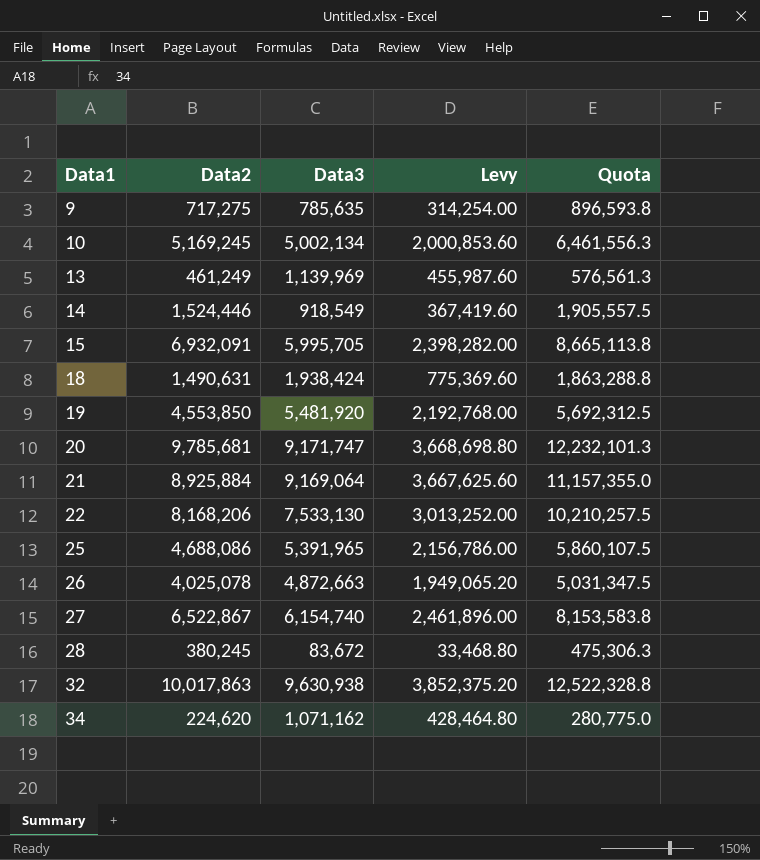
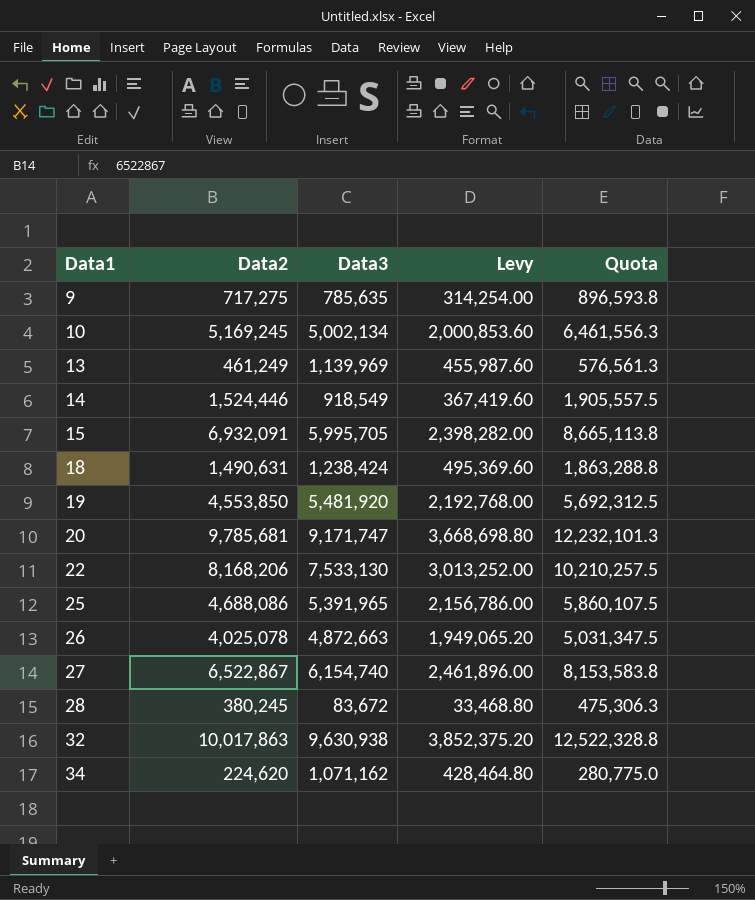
row 21: 8,925,884 | 9,169,064 | 3,667,625.60 | 11,157,355.0 -> none
18 | Data3: 1,938,424 -> 1,238,424
18 | Levy: 775,369.60 -> 495,369.60

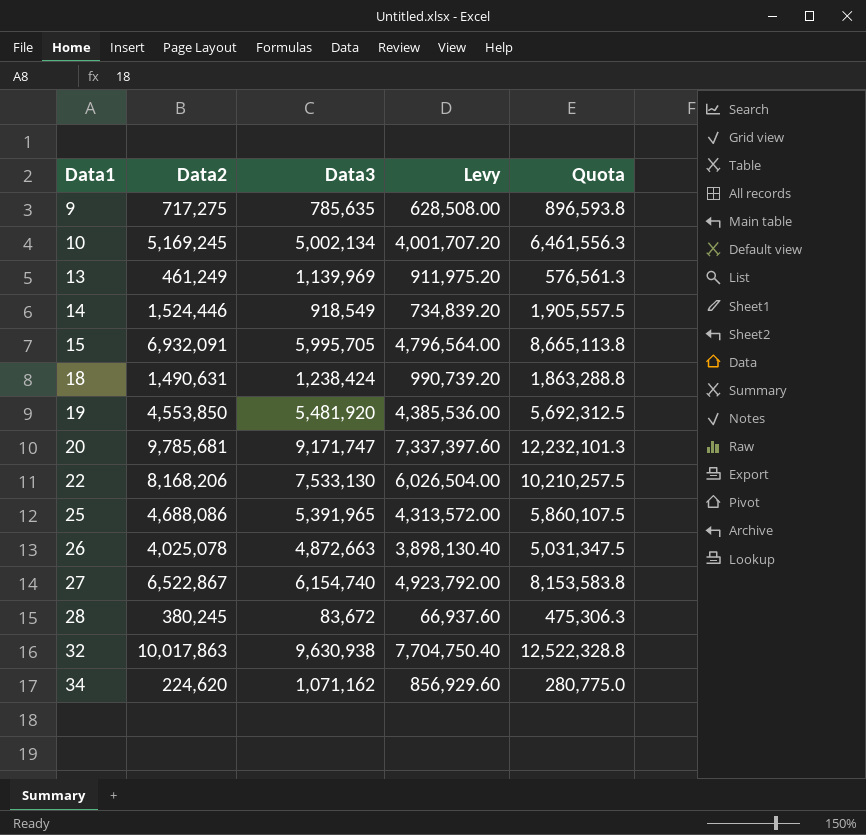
column Levy | formula: [Data3] * 0.4 -> [Data3] * 0.8

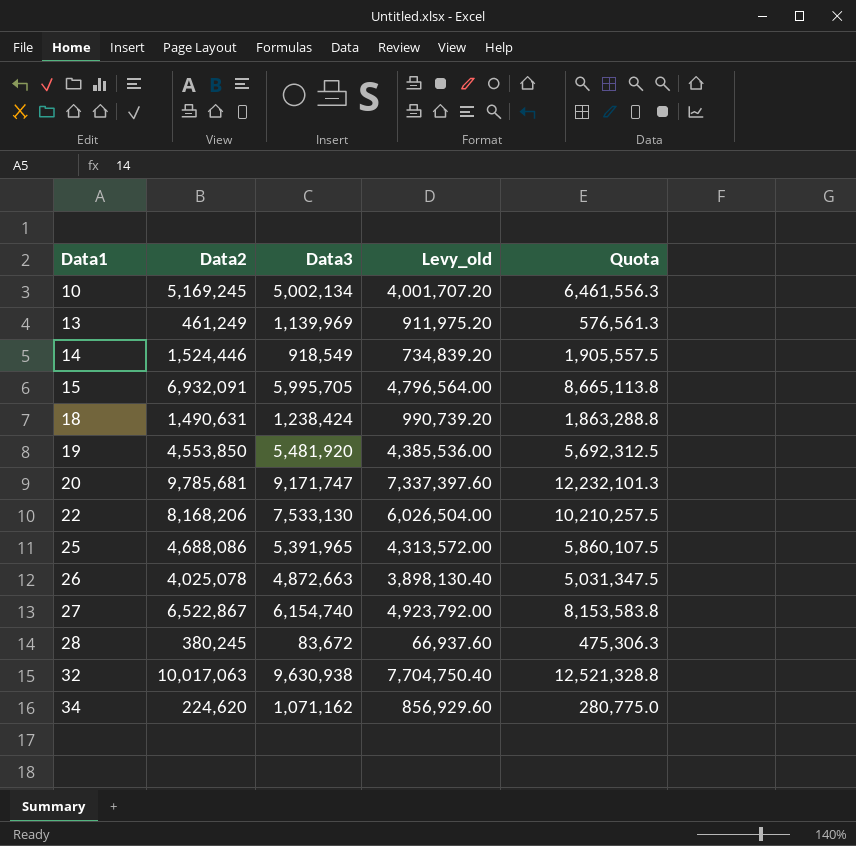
column name: Levy -> Levy_old
row 9: 717,275 | 785,635 | 628,508.00 | 896,593.8 -> none
32 | Data2: 10,017,863 -> 10,017,063
32 | Quota: 12,522,328.8 -> 12,521,328.8

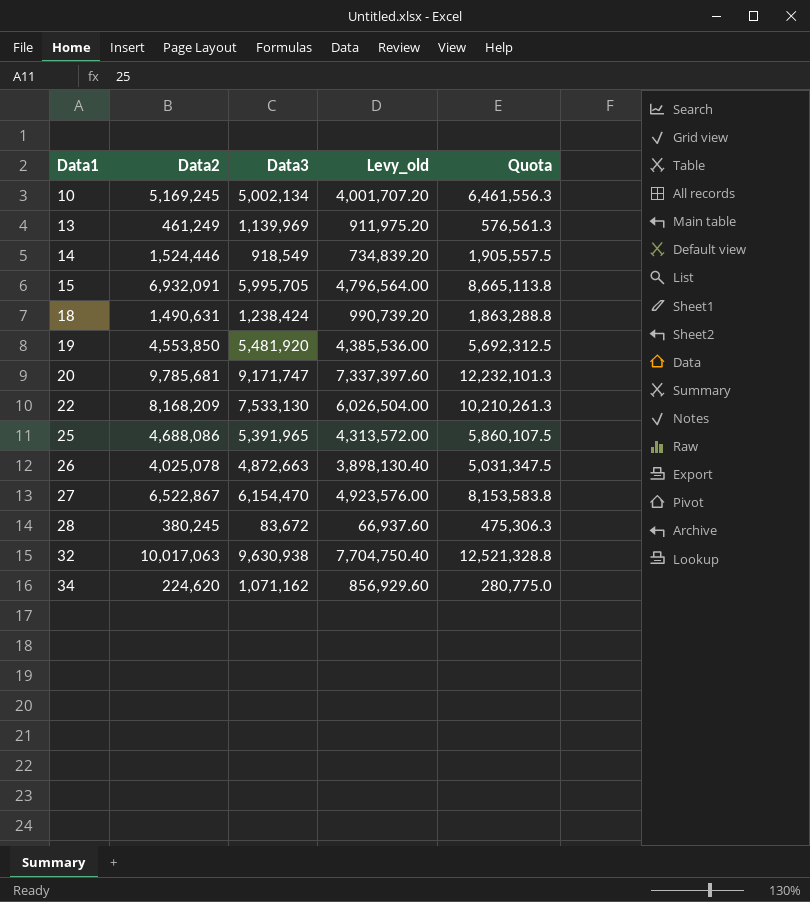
22 | Data2: 8,168,206 -> 8,168,209
22 | Quota: 10,210,257.5 -> 10,210,261.3
27 | Data3: 6,154,740 -> 6,154,470
27 | Levy_old: 4,923,792.00 -> 4,923,576.00

